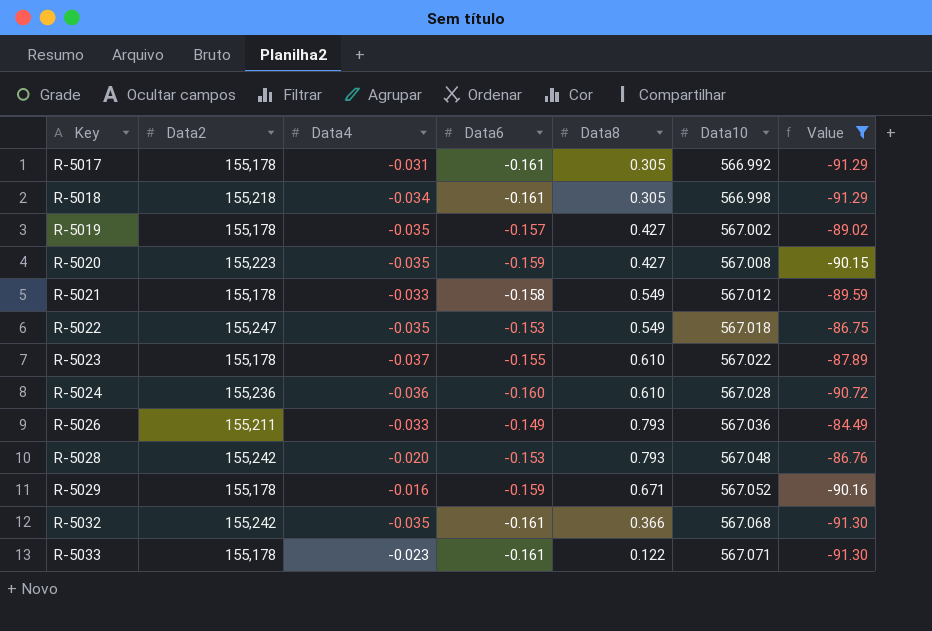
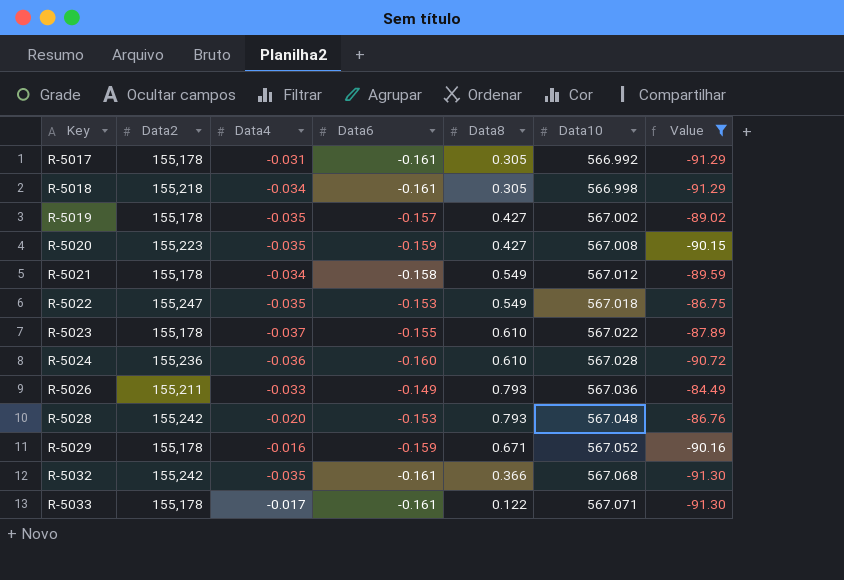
R-5021 | Data4: -0.033 -> -0.034
R-5033 | Data4: -0.023 -> -0.017

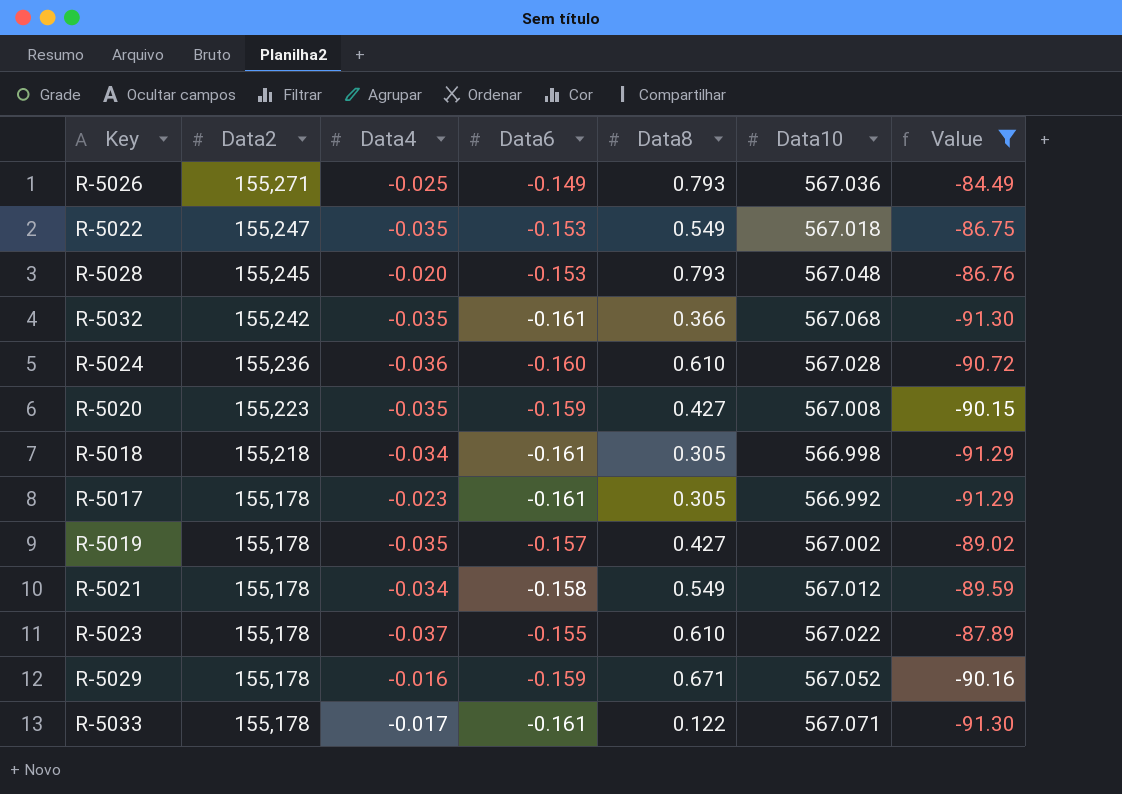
row order: Key ascending -> Data2 descending
R-5026 | Data2: 155,211 -> 155,271
R-5026 | Data4: -0.033 -> -0.025
R-5028 | Data2: 155,242 -> 155,245
R-5017 | Data4: -0.031 -> -0.023

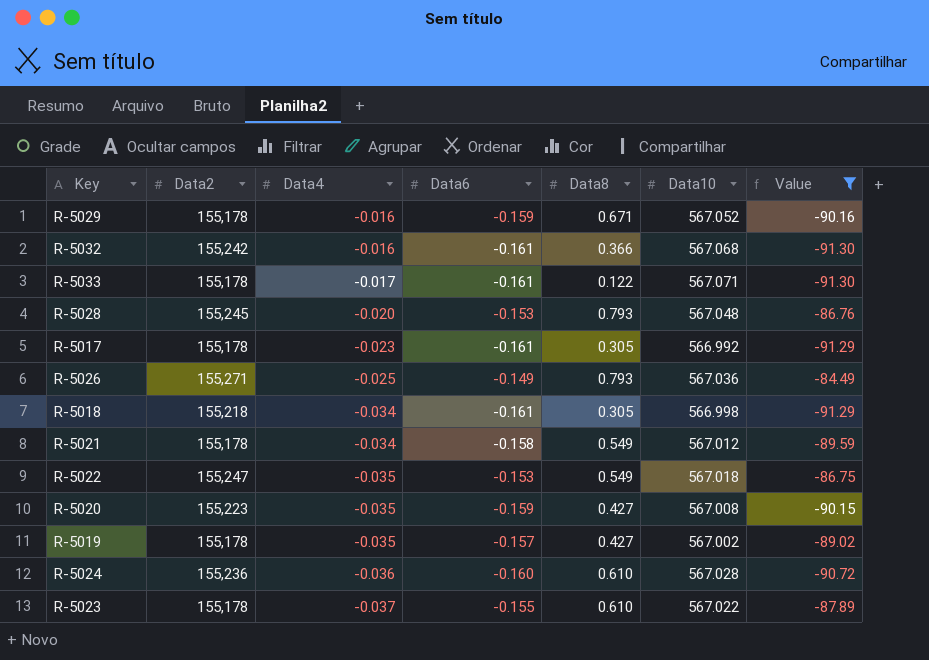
row order: Data2 descending -> Data4 descending
R-5032 | Data4: -0.035 -> -0.016

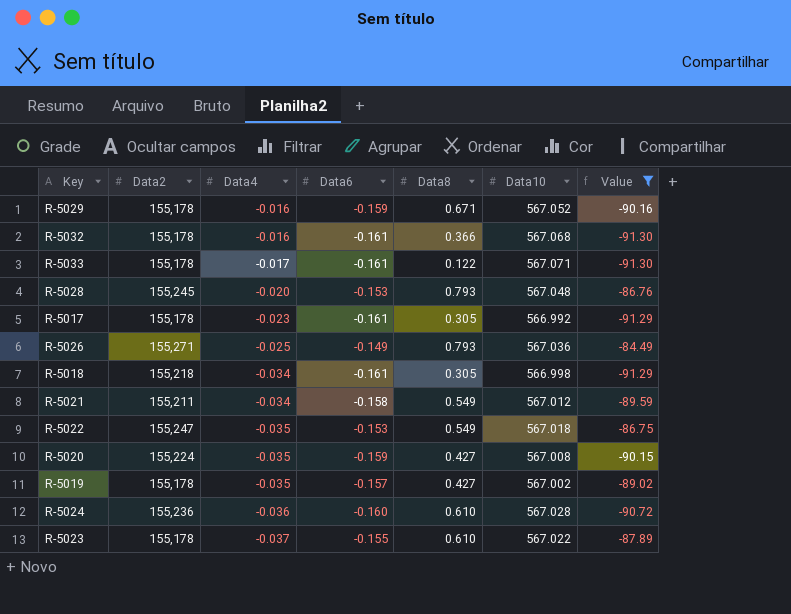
R-5032 | Data2: 155,242 -> 155,178
R-5021 | Data2: 155,178 -> 155,211
R-5020 | Data2: 155,223 -> 155,224

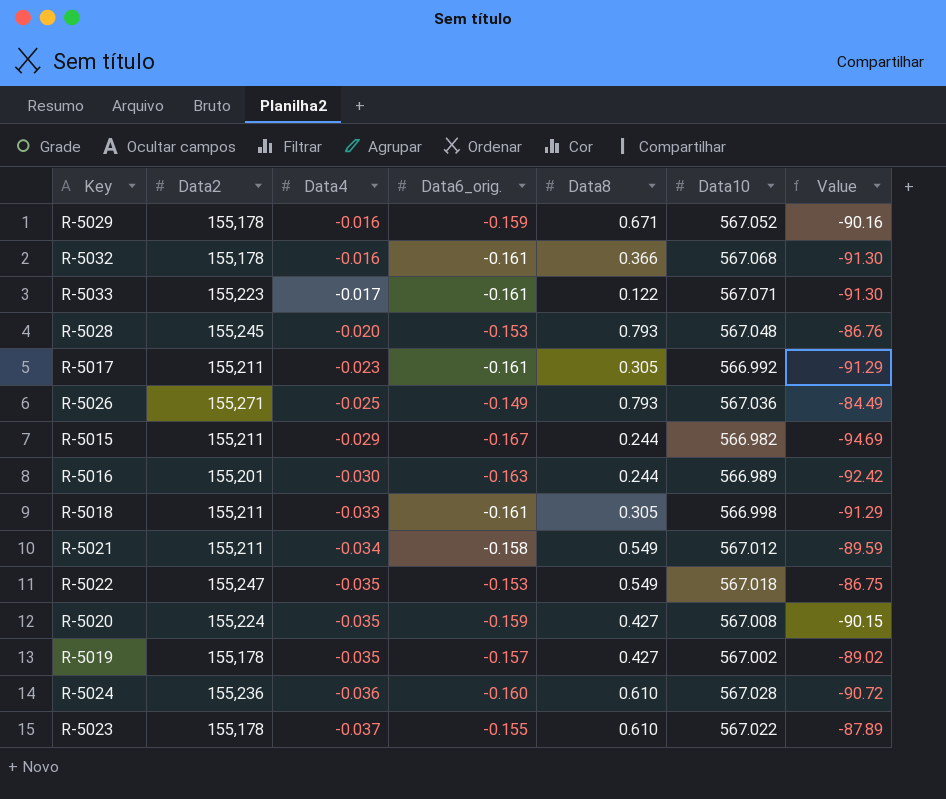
filter: Value >= -91.30 -> none
column name: Data6 -> Data6_orig.
R-5033 | Data2: 155,178 -> 155,223
R-5017 | Data2: 155,178 -> 155,211
R-5018 | Data2: 155,218 -> 155,211
R-5018 | Data4: -0.034 -> -0.033

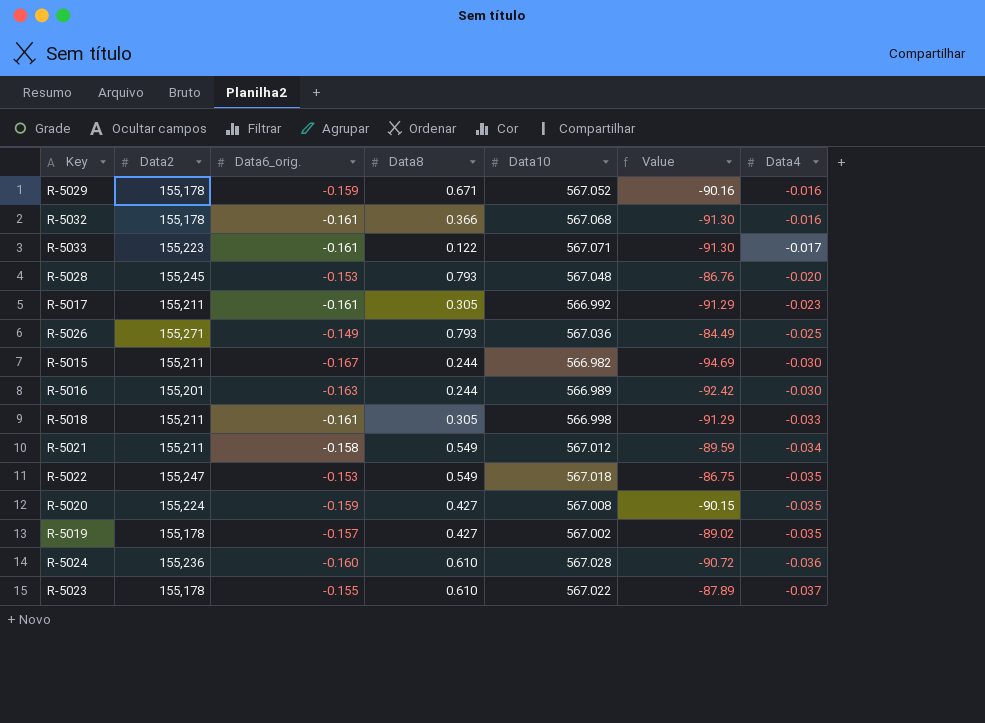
column Data4 | position: 3 -> 7
R-5015 | Data4: -0.029 -> -0.030

